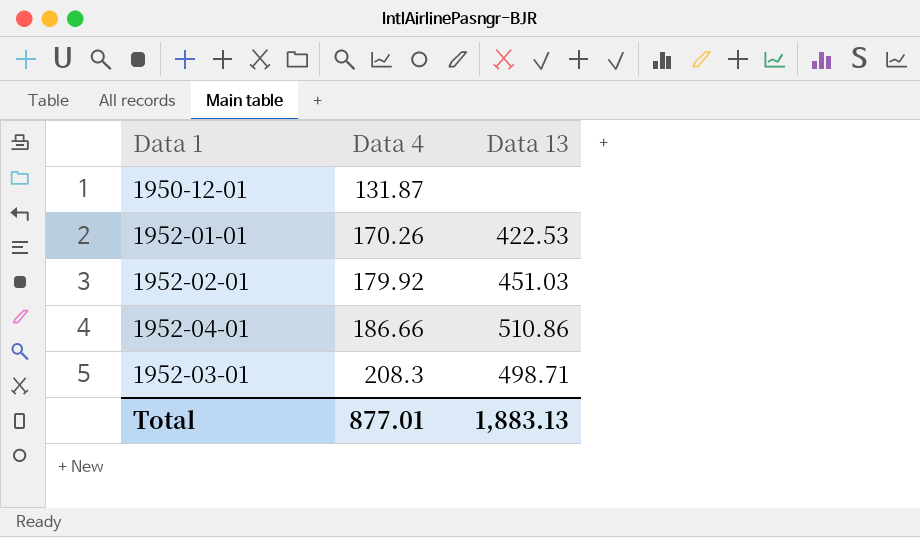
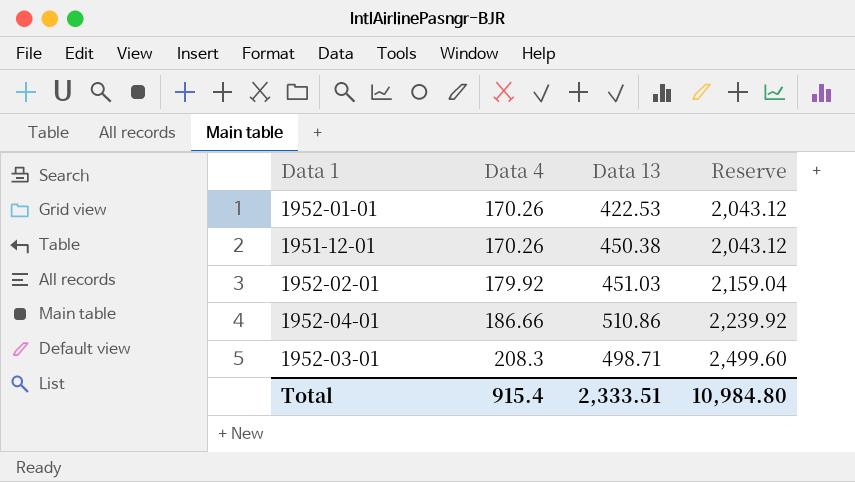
column Reserve | formula: none -> [Data 4] * 12
row 1950-12-01: 131.87 | none -> none
row 1951-12-01: none -> 170.26 | 450.38 | 2,043.12
Total | Data 4: 877.01 -> 915.4
Total | Data 13: 1,883.13 -> 2,333.51

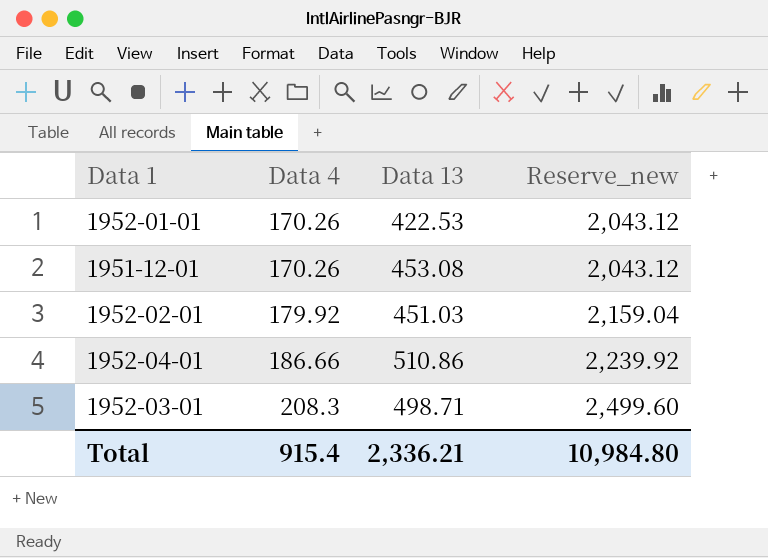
column name: Reserve -> Reserve_new
1951-12-01 | Data 13: 450.38 -> 453.08
Total | Data 13: 2,333.51 -> 2,336.21

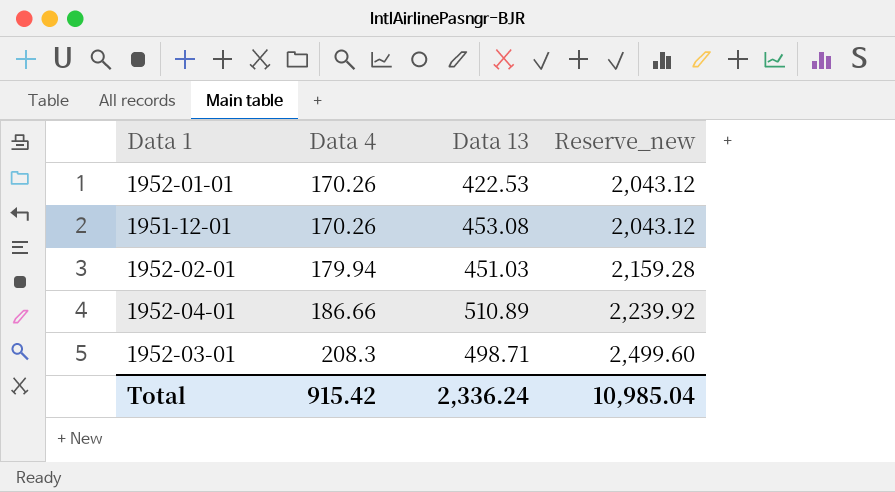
1952-02-01 | Data 4: 179.92 -> 179.94
1952-02-01 | Reserve_new: 2,159.04 -> 2,159.28
1952-04-01 | Data 13: 510.86 -> 510.89
Total | Data 4: 915.4 -> 915.42
Total | Data 13: 2,336.21 -> 2,336.24
Total | Reserve_new: 10,984.80 -> 10,985.04

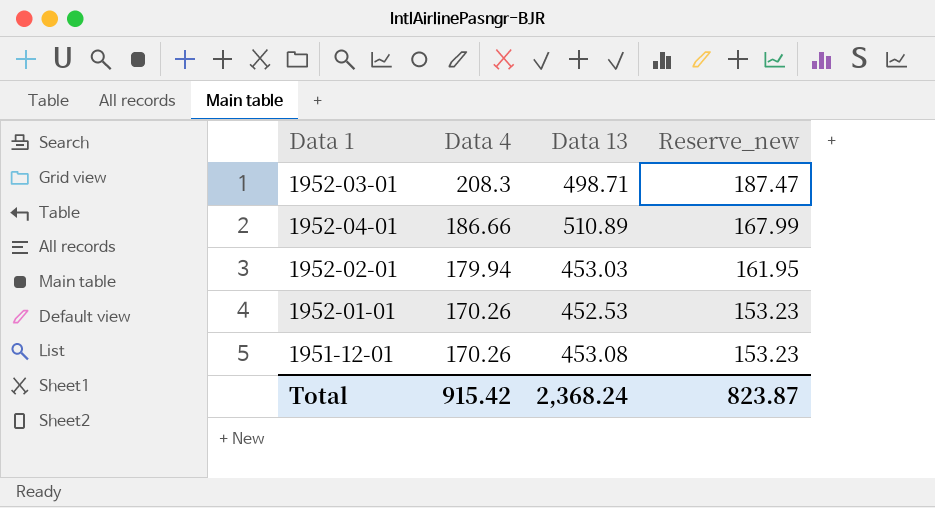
row order: Data 4 ascending -> Data 4 descending
column Reserve_new | formula: [Data 4] * 12 -> [Data 4] * 0.9
1952-02-01 | Data 13: 451.03 -> 453.03
1952-01-01 | Data 13: 422.53 -> 452.53
Total | Data 13: 2,336.24 -> 2,368.24
Total | Reserve_new: 10,985.04 -> 823.87

